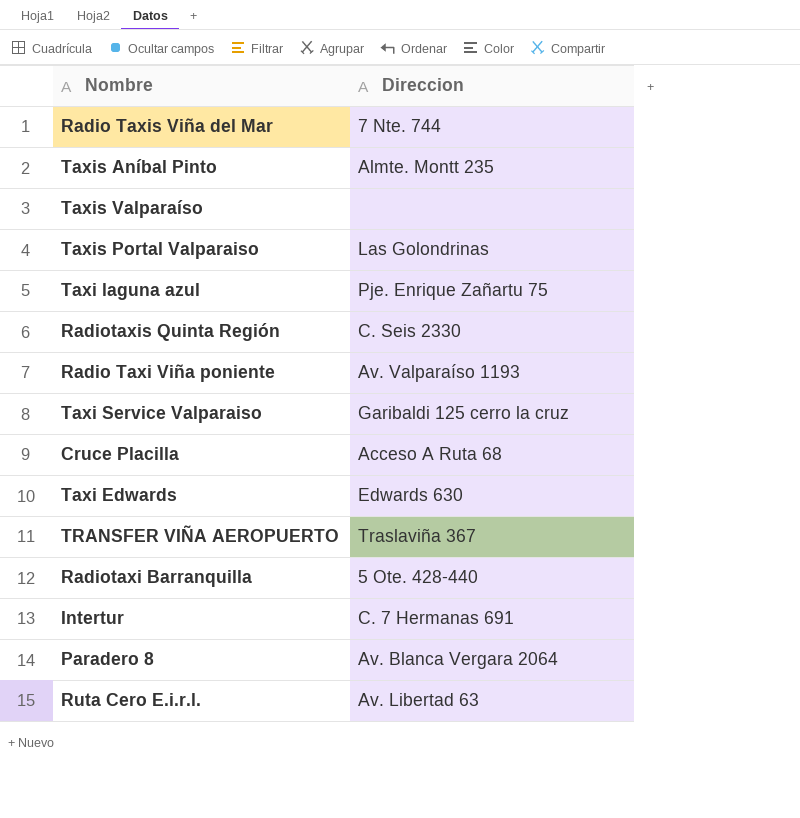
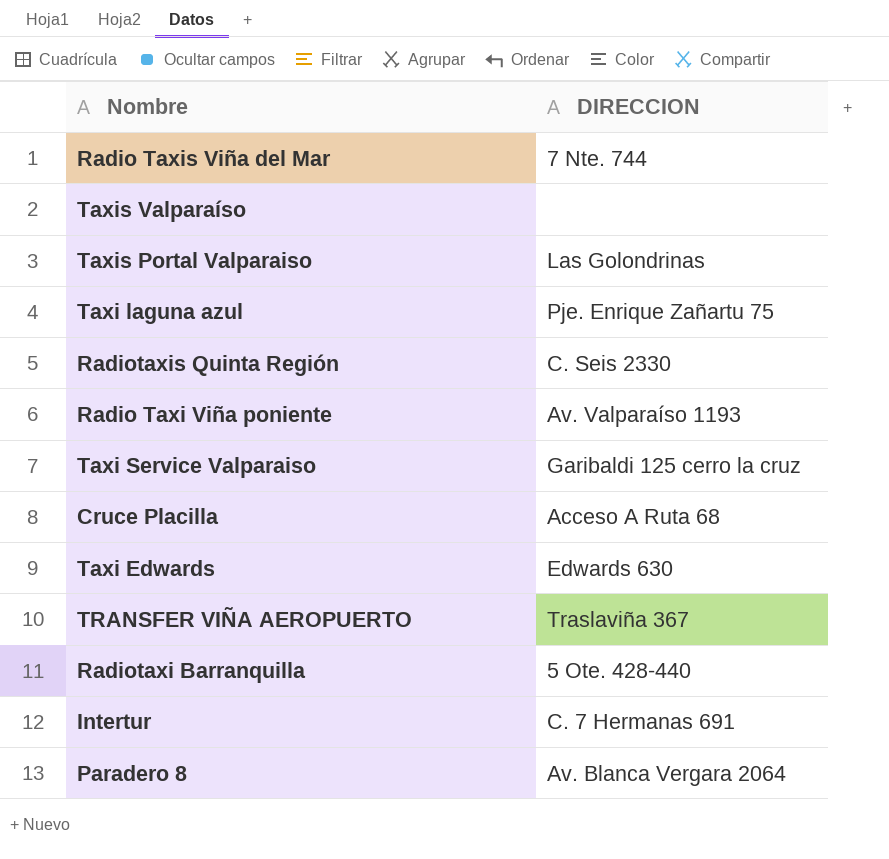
column name: Direccion -> DIRECCION
row Taxis Aníbal Pinto: Almte. Montt 235 -> none
row Ruta Cero E.i.r.l.: Av. Libertad 63 -> none

